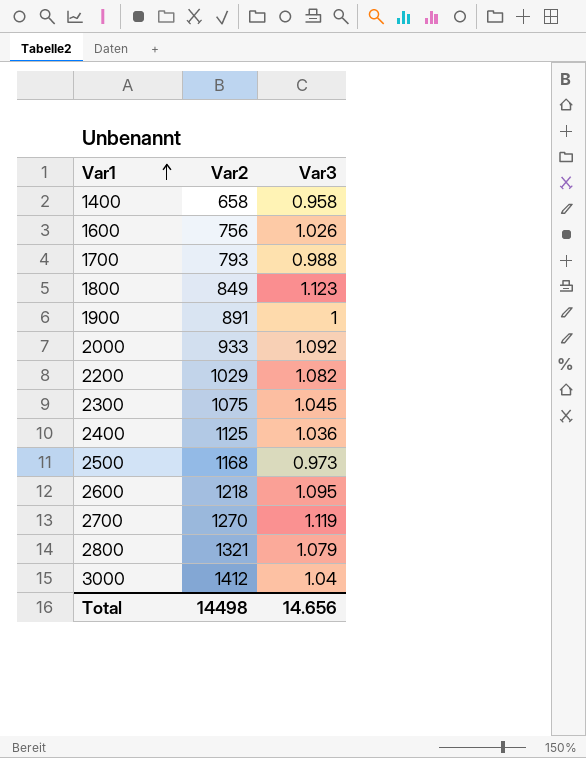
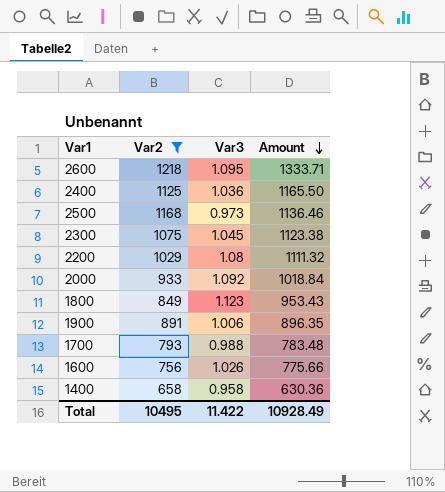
filter: none -> Var2 <= 1218
row order: Var1 ascending -> Amount descending
column Amount | formula: none -> [Var2] * [Var3]
2200 | Var3: 1.082 -> 1.08
1900 | Var3: 1 -> 1.006
Total | Var2: 14498 -> 10495
Total | Var3: 14.656 -> 11.422

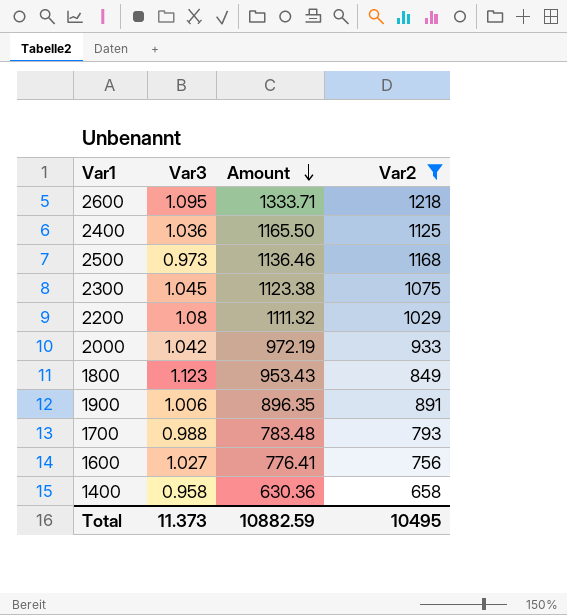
column Var2 | position: 2 -> 4
2000 | Var3: 1.092 -> 1.042
2000 | Amount: 1018.84 -> 972.19
1600 | Var3: 1.026 -> 1.027
1600 | Amount: 775.66 -> 776.41
Total | Var3: 11.422 -> 11.373
Total | Amount: 10928.49 -> 10882.59

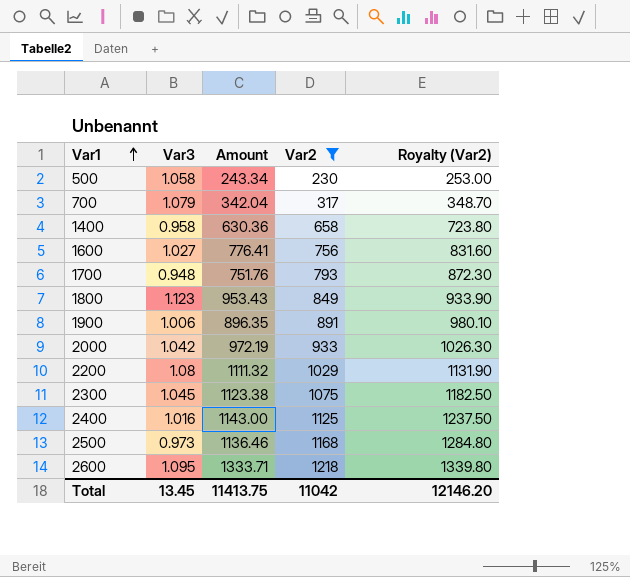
row order: Amount descending -> Var1 ascending
column Royalty (Var2) | formula: none -> [Var2] * 1.1
row 500: none -> 1.058 | 243.34 | 230 | 253.00
row 700: none -> 1.079 | 342.04 | 317 | 348.70
1700 | Var3: 0.988 -> 0.948
1700 | Amount: 783.48 -> 751.76
2400 | Var3: 1.036 -> 1.016
2400 | Amount: 1165.50 -> 1143.00
Total | Var3: 11.373 -> 13.45
Total | Amount: 10882.59 -> 11413.75
Total | Var2: 10495 -> 11042

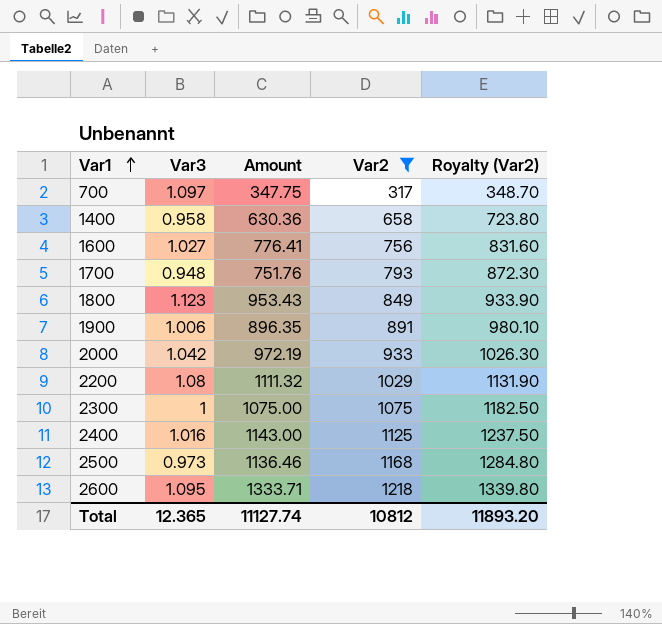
row 500: 1.058 | 243.34 | 230 | 253.00 -> none
700 | Var3: 1.079 -> 1.097
700 | Amount: 342.04 -> 347.75
2300 | Var3: 1.045 -> 1
2300 | Amount: 1123.38 -> 1075.00
Total | Var3: 13.45 -> 12.365
Total | Amount: 11413.75 -> 11127.74
Total | Var2: 11042 -> 10812
Total | Royalty (Var2): 12146.20 -> 11893.20

